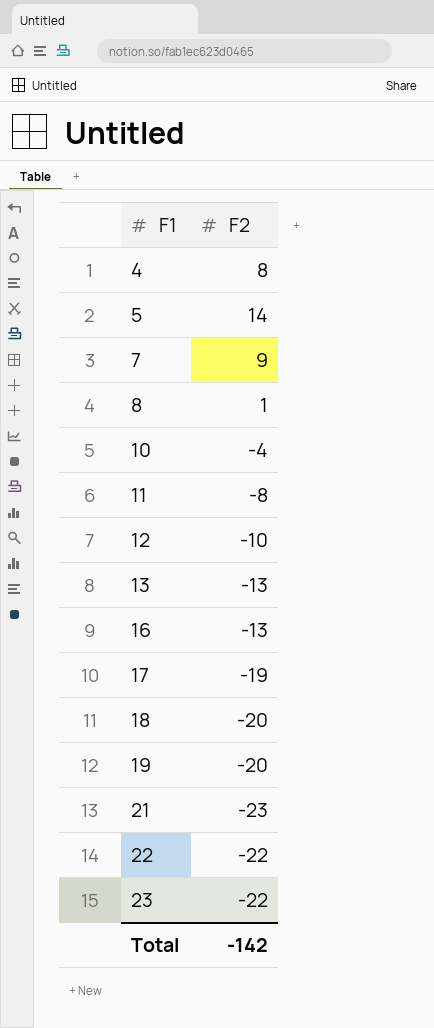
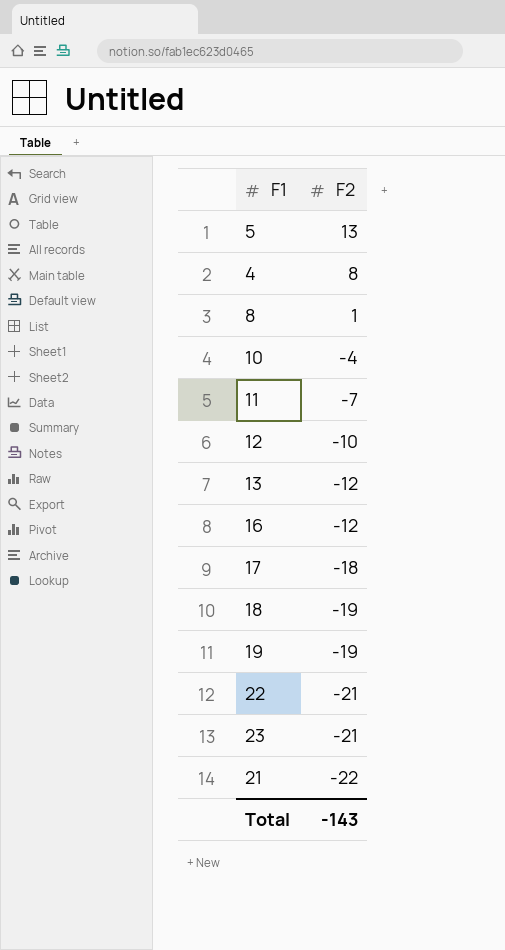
row order: F1 ascending -> F2 descending
row 7: 9 -> none
5 | F2: 14 -> 13
11 | F2: -8 -> -7
13 | F2: -13 -> -12
16 | F2: -13 -> -12
17 | F2: -19 -> -18
18 | F2: -20 -> -19
19 | F2: -20 -> -19
22 | F2: -22 -> -21
23 | F2: -22 -> -21
21 | F2: -23 -> -22
Total | F2: -142 -> -143

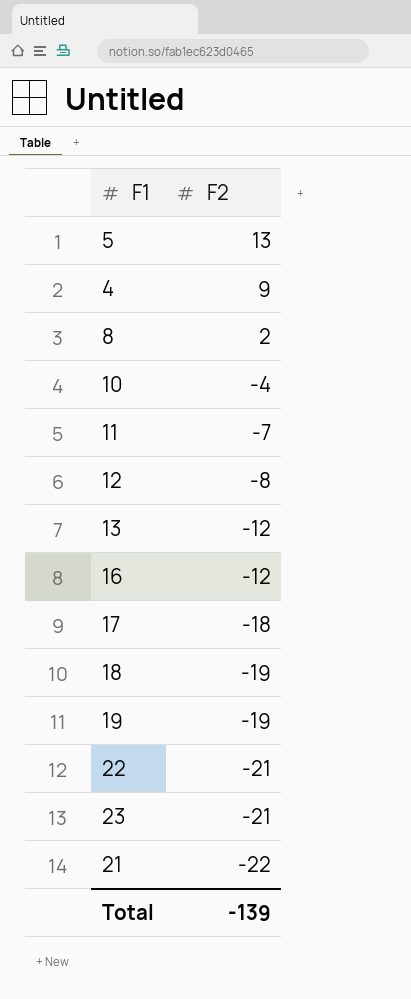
4 | F2: 8 -> 9
8 | F2: 1 -> 2
12 | F2: -10 -> -8
Total | F2: -143 -> -139

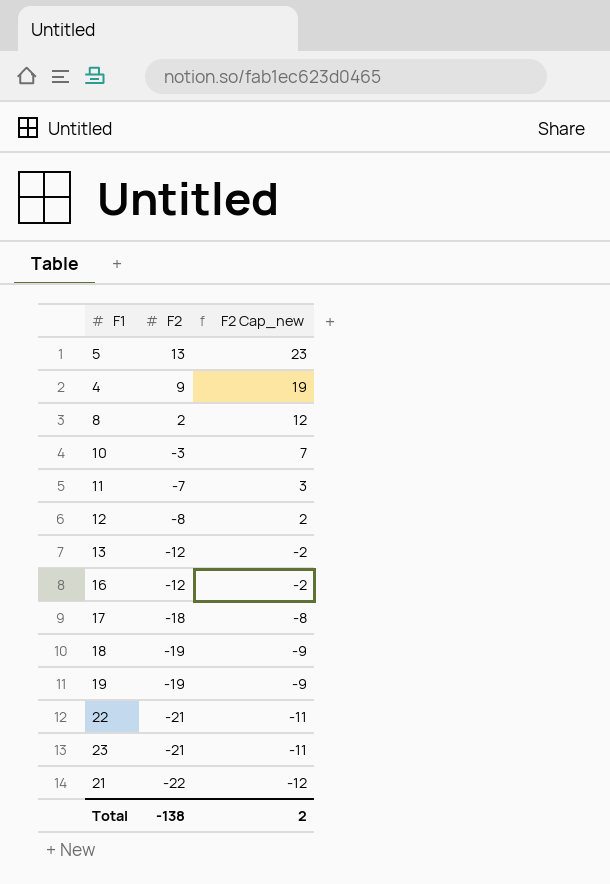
column F2 Cap_new | formula: none -> [F2] + 10
10 | F2: -4 -> -3
Total | F2: -139 -> -138

